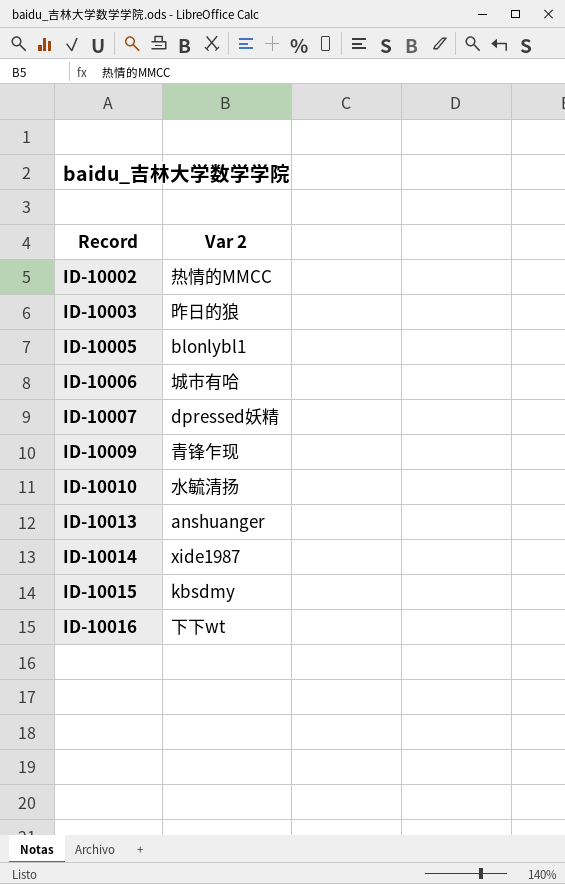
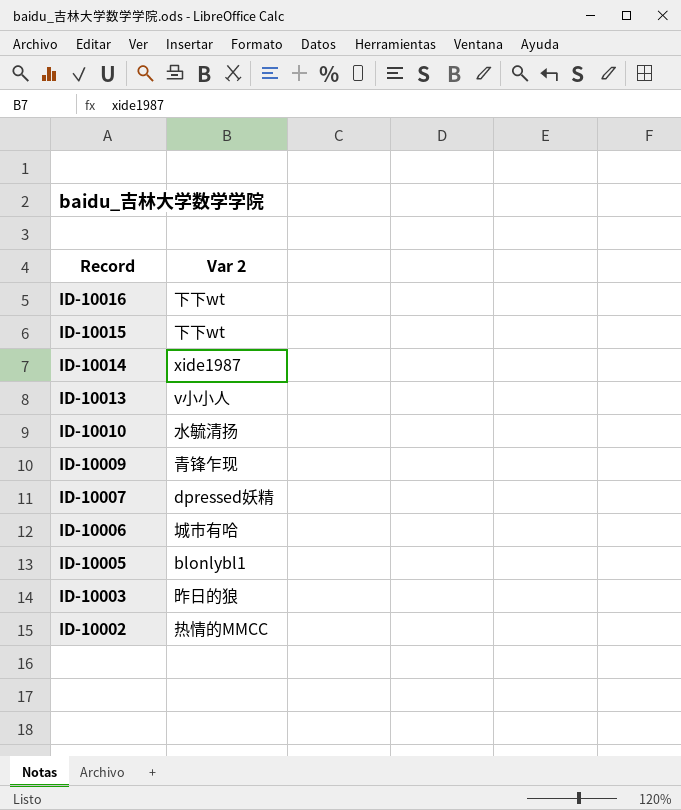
row order: Record ascending -> Record descending
ID-10015 | Var 2: kbsdmy -> 下下wt
ID-10013 | Var 2: anshuanger -> v小小人

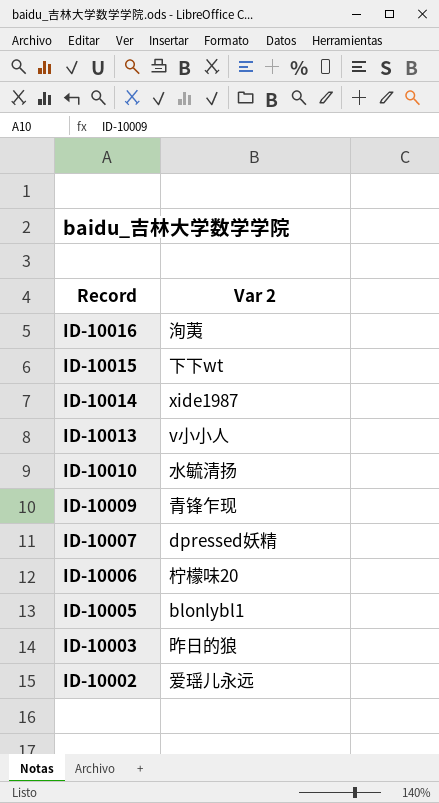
ID-10016 | Var 2: 下下wt -> 洵荑
ID-10006 | Var 2: 城市有哈 -> 柠檬味20
ID-10002 | Var 2: 热情的MMCC -> 爱瑶儿永远

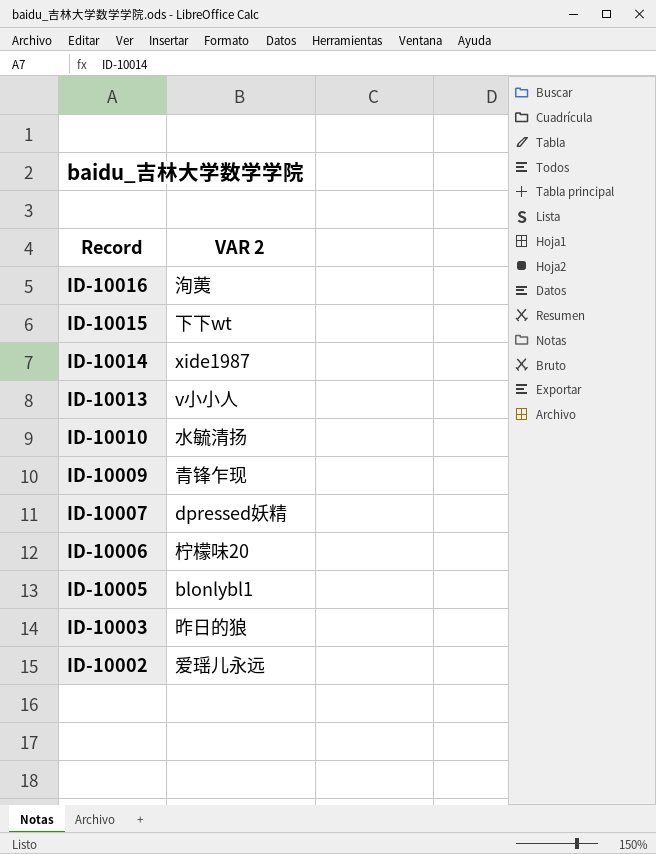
column name: Var 2 -> VAR 2

